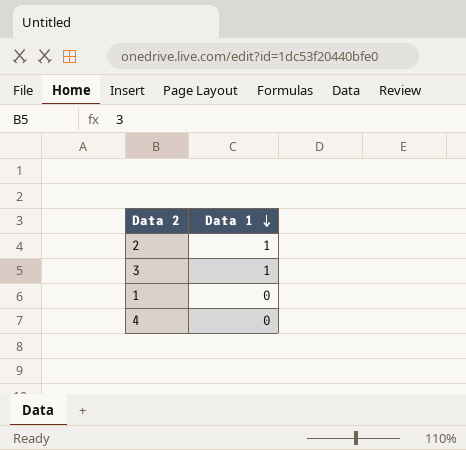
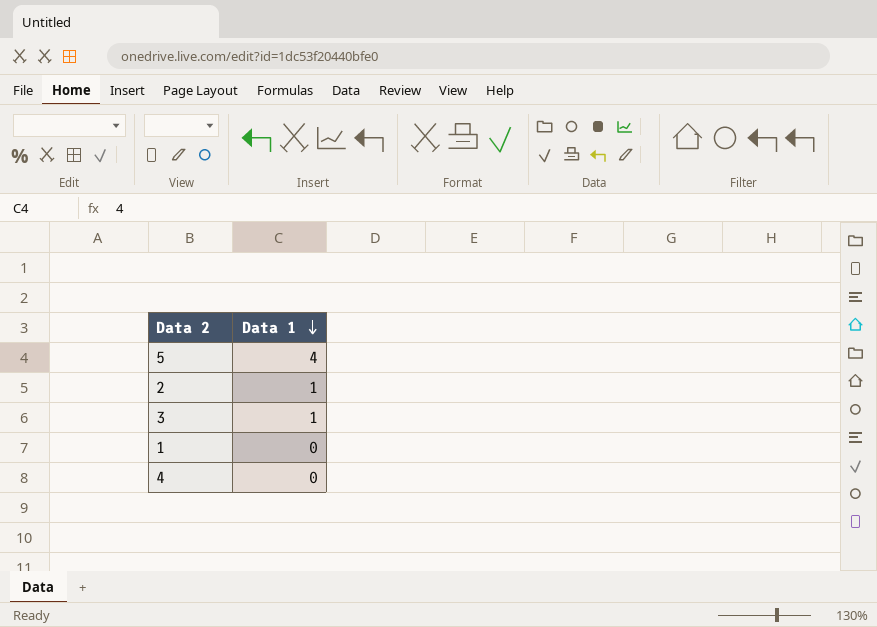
row 5: none -> 4

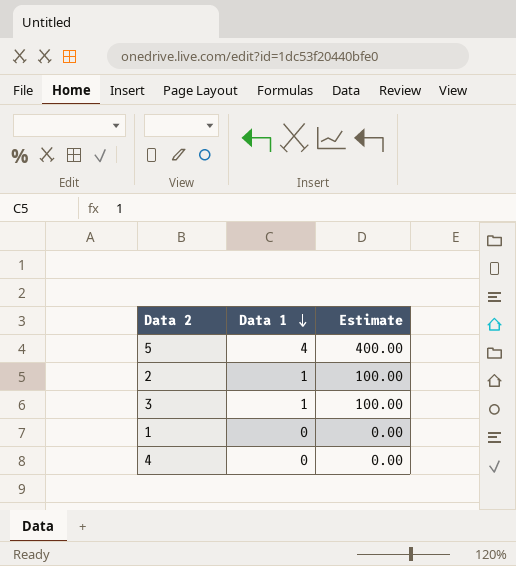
column Estimate | formula: none -> [Data 1] * 100

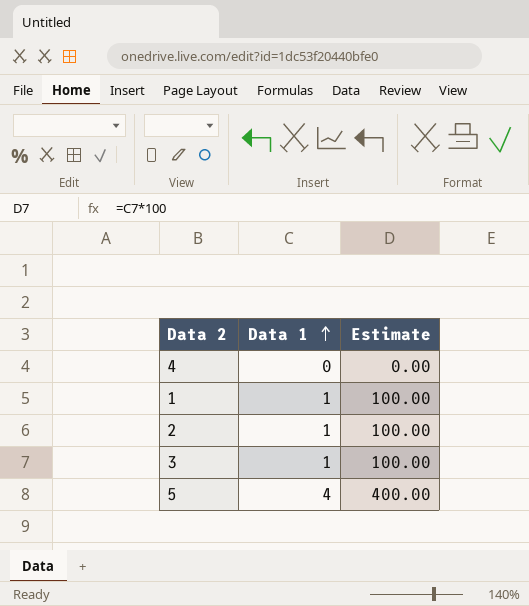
row order: Data 1 descending -> Data 1 ascending
1 | Data 1: 0 -> 1
1 | Estimate: 0.00 -> 100.00

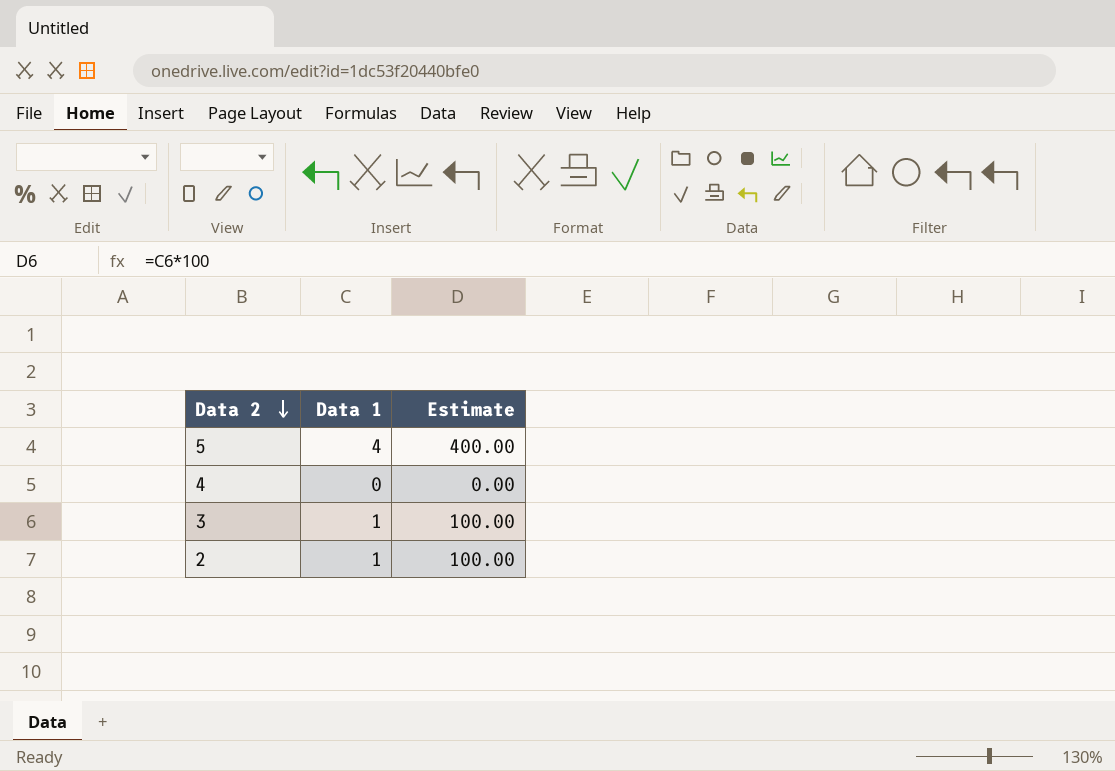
row order: Data 1 ascending -> Data 2 descending
row 1: 1 | 100.00 -> none

